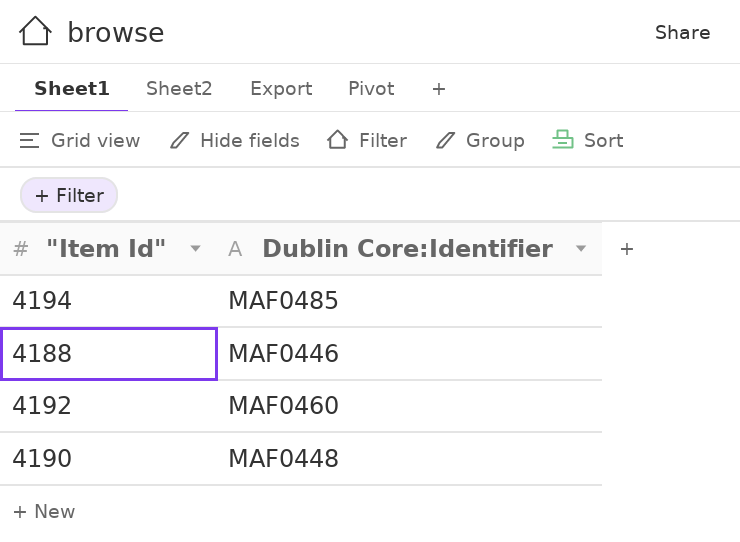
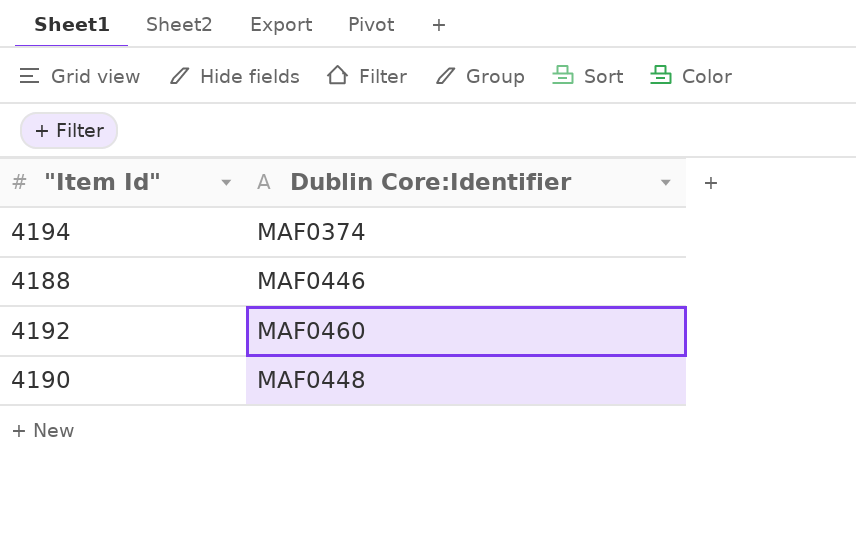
4194 | Dublin Core:Identifier: MAF0485 -> MAF0374

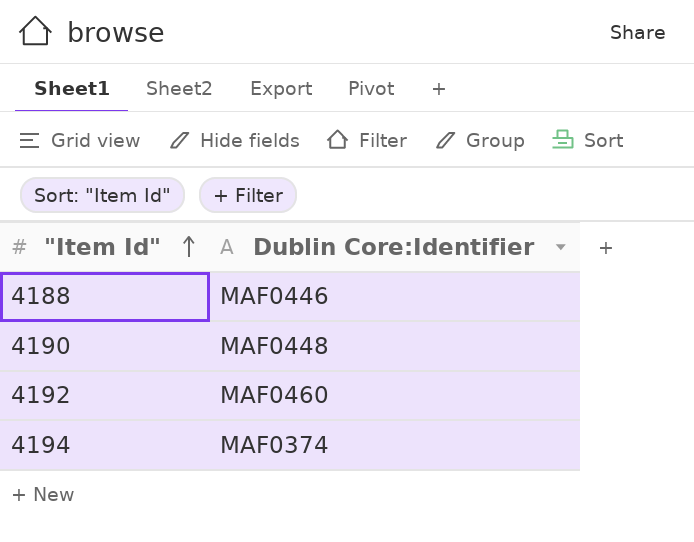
row order: none -> "Item Id" ascending

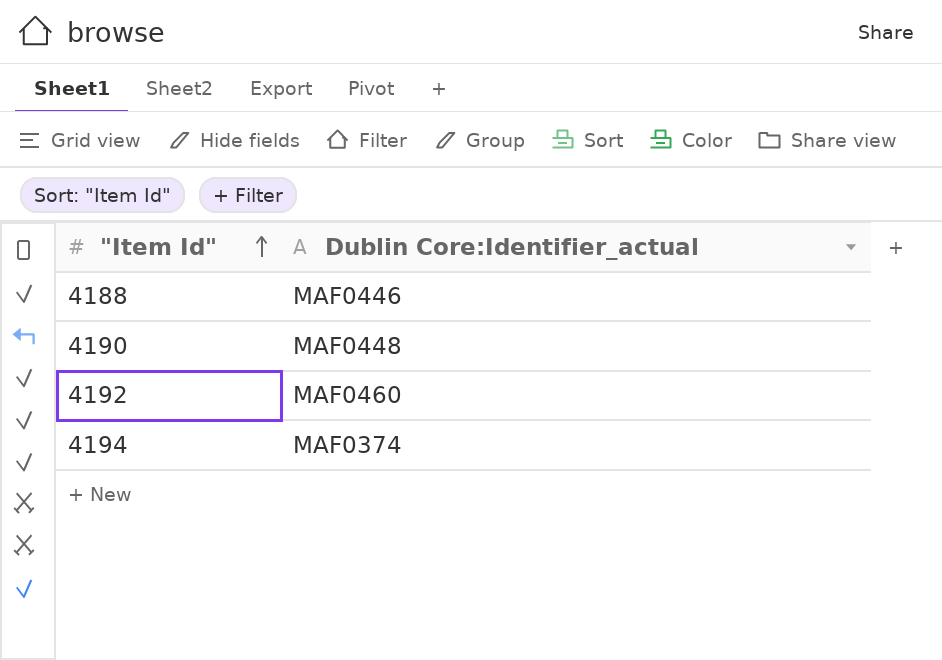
column name: Dublin Core:Identifier -> Dublin Core:Identifier_actual

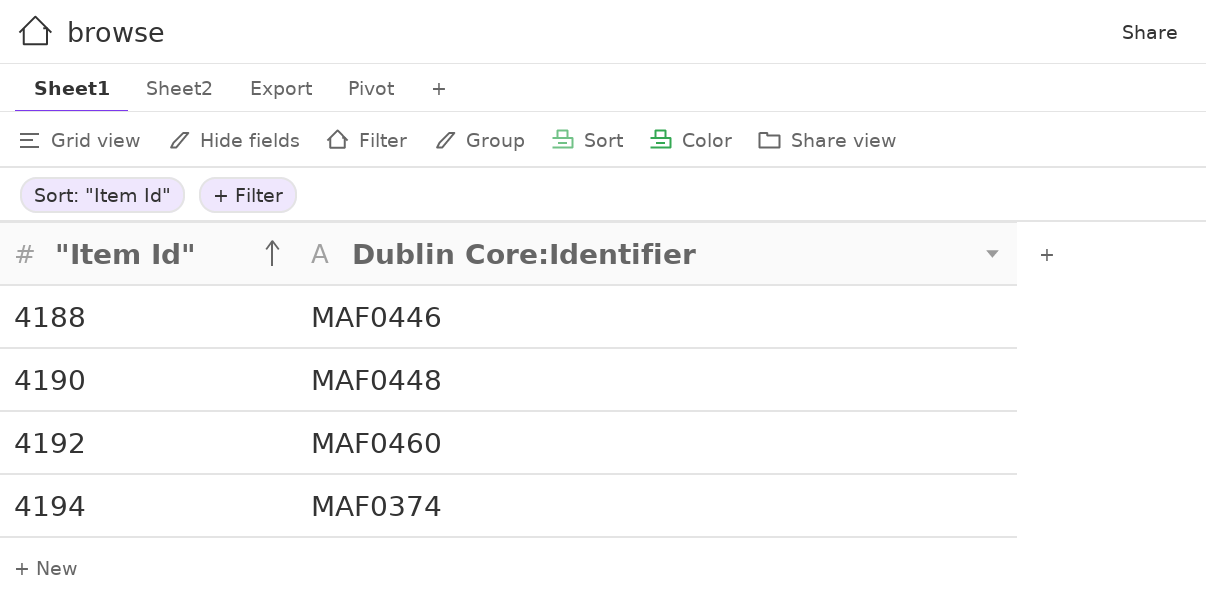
column name: Dublin Core:Identifier_actual -> Dublin Core:Identifier

